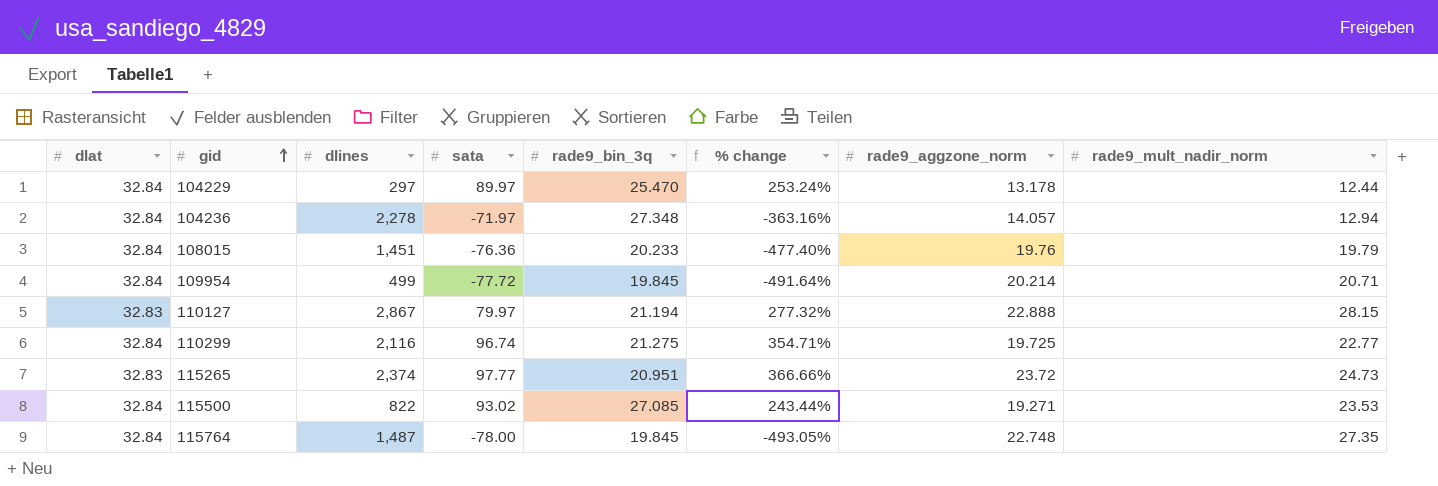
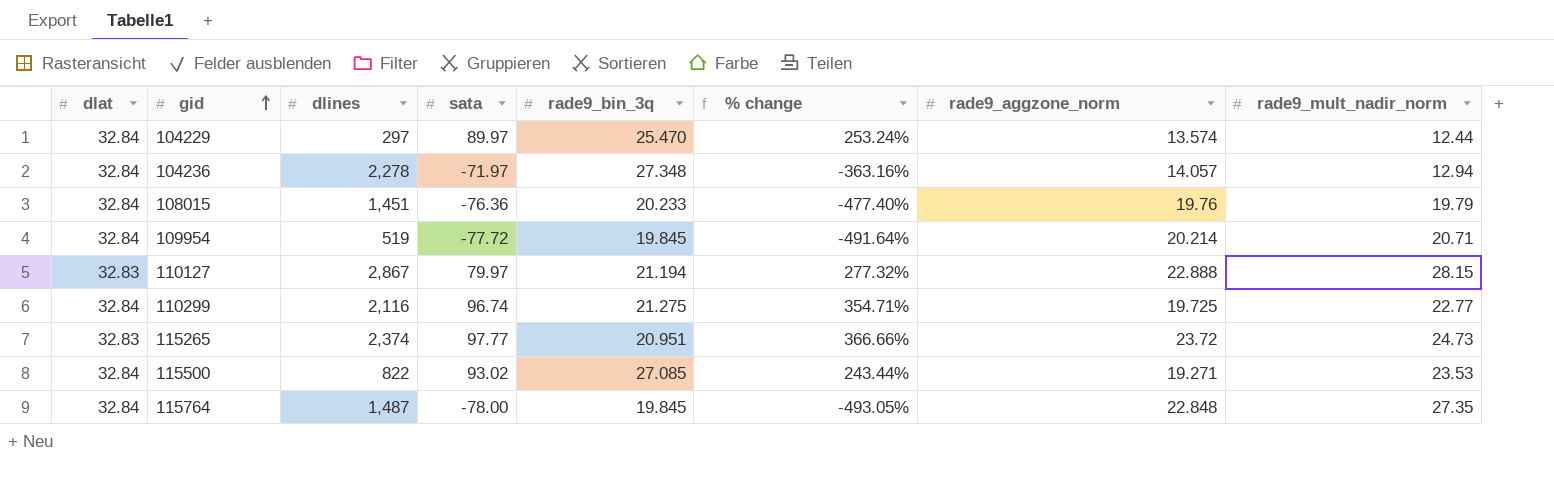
104229 | rade9_aggzone_norm: 13.178 -> 13.574
109954 | dlines: 499 -> 519
115764 | rade9_aggzone_norm: 22.748 -> 22.848

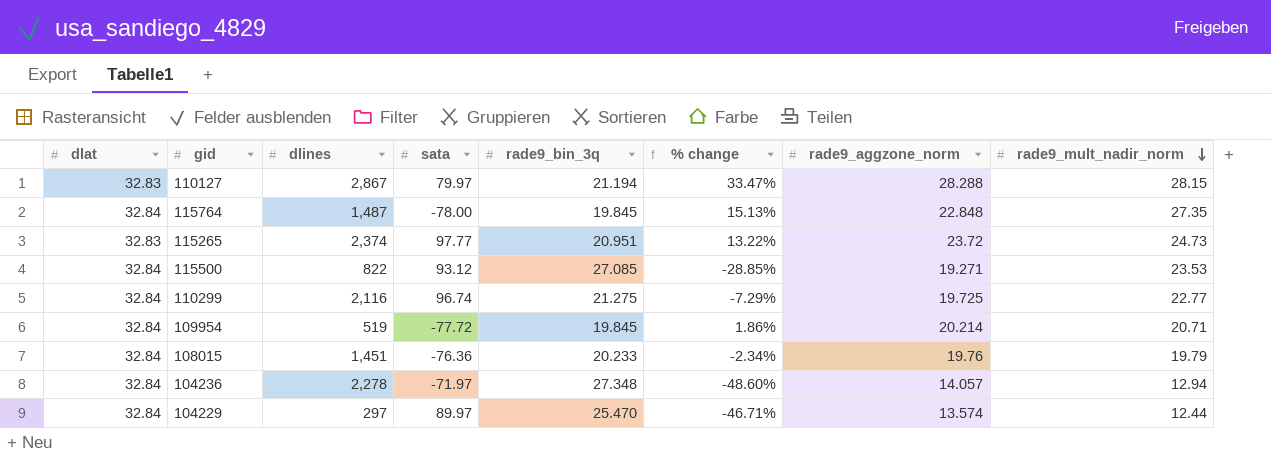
row order: gid ascending -> rade9_mult_nadir_norm descending
column % change | formula: ([sata] - [rade9_bin_3q]) / [rade9_bin_3q] -> ([rade9_aggzone_norm] - [rade9_bin_3q]) / [rade9_bin_3q]
110127 | rade9_aggzone_norm: 22.888 -> 28.288
115500 | sata: 93.02 -> 93.12

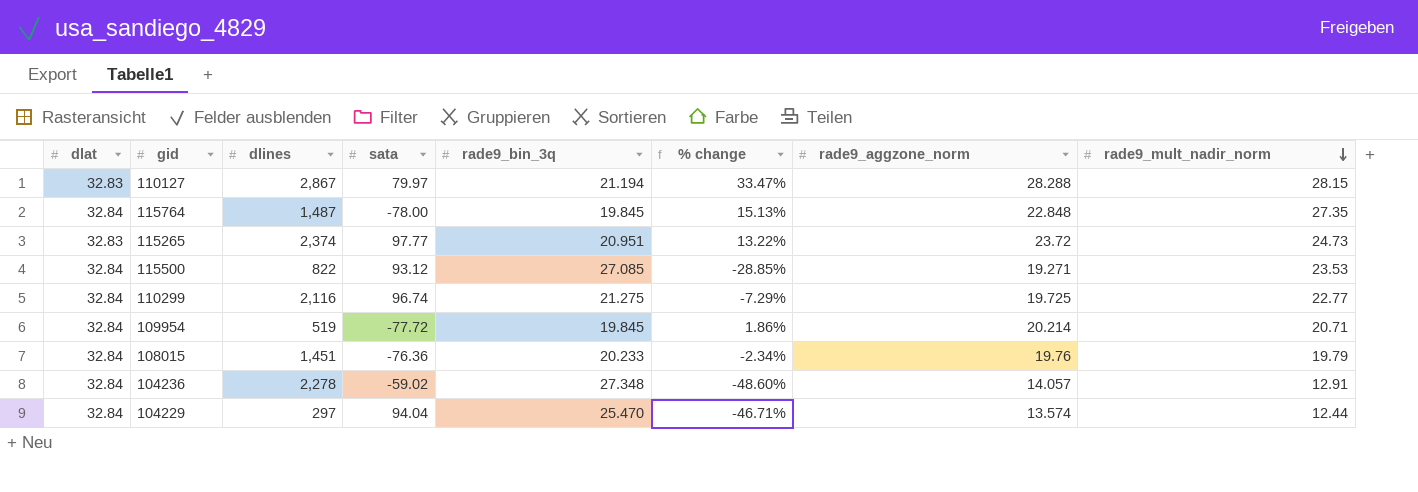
104236 | sata: -71.97 -> -59.02
104236 | rade9_mult_nadir_norm: 12.94 -> 12.91
104229 | sata: 89.97 -> 94.04

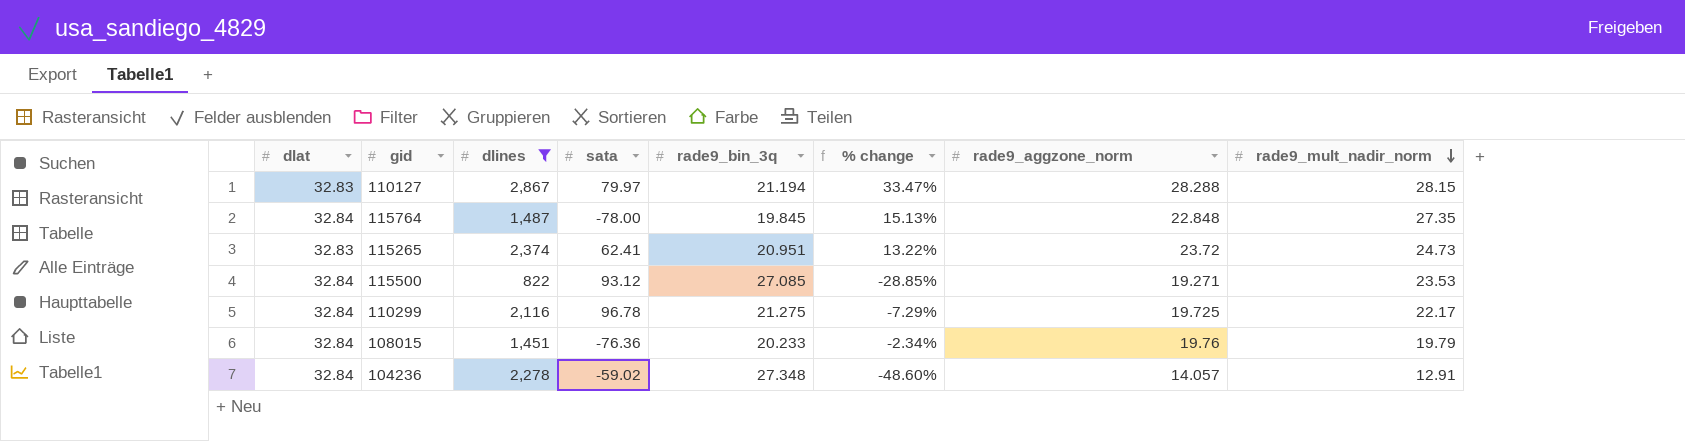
filter: none -> dlines >= 822
115265 | sata: 97.77 -> 62.41
110299 | sata: 96.74 -> 96.78
110299 | rade9_mult_nadir_norm: 22.77 -> 22.17

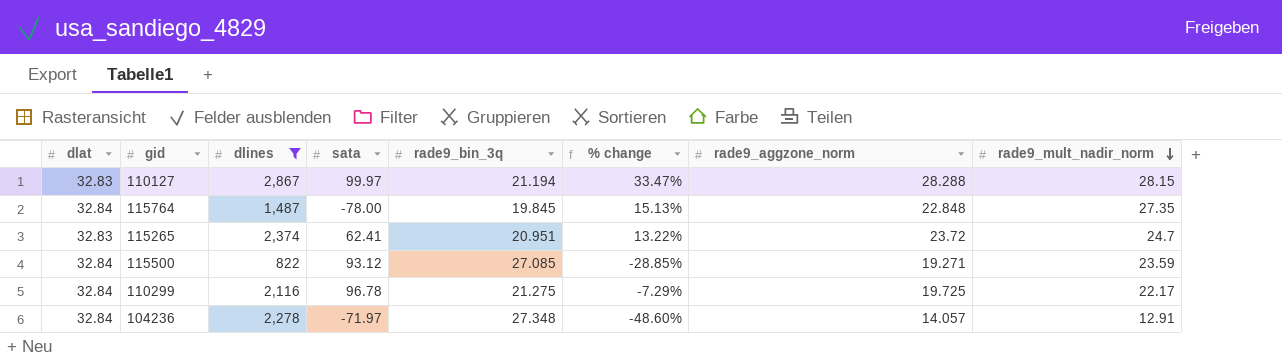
row 108015: 32.84 | 1,451 | -76.36 | 20.233 | -2.34% | 19.76 | 19.79 -> none
110127 | sata: 79.97 -> 99.97
115265 | rade9_mult_nadir_norm: 24.73 -> 24.7
115500 | rade9_mult_nadir_norm: 23.53 -> 23.59
104236 | sata: -59.02 -> -71.97

